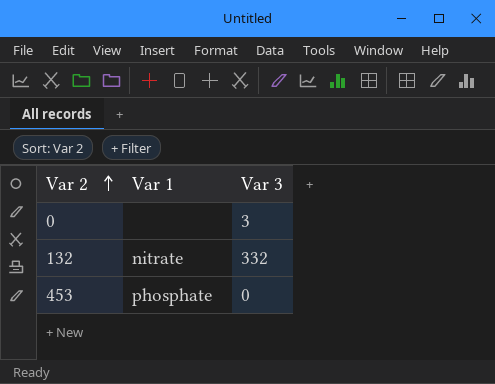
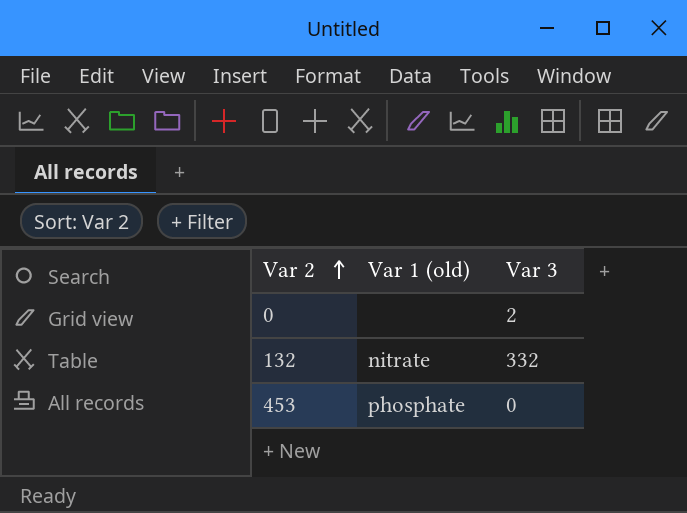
column name: Var 1 -> Var 1 (old)
0 | Var 3: 3 -> 2

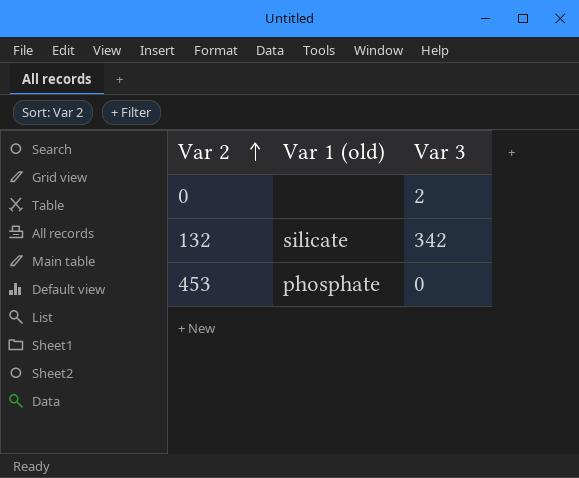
132 | Var 1 (old): nitrate -> silicate
132 | Var 3: 332 -> 342

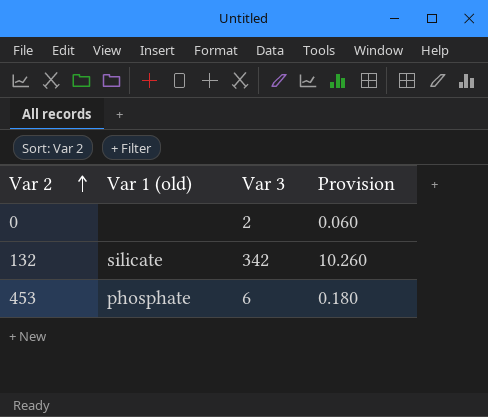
column Provision | formula: none -> [Var 3] * 0.03
453 | Var 3: 0 -> 6

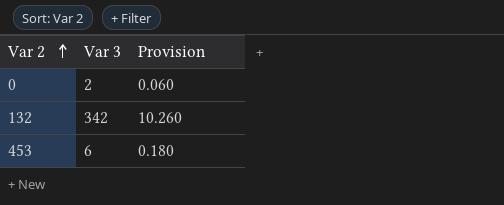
column Var 1 (old) | position: 2 -> none

